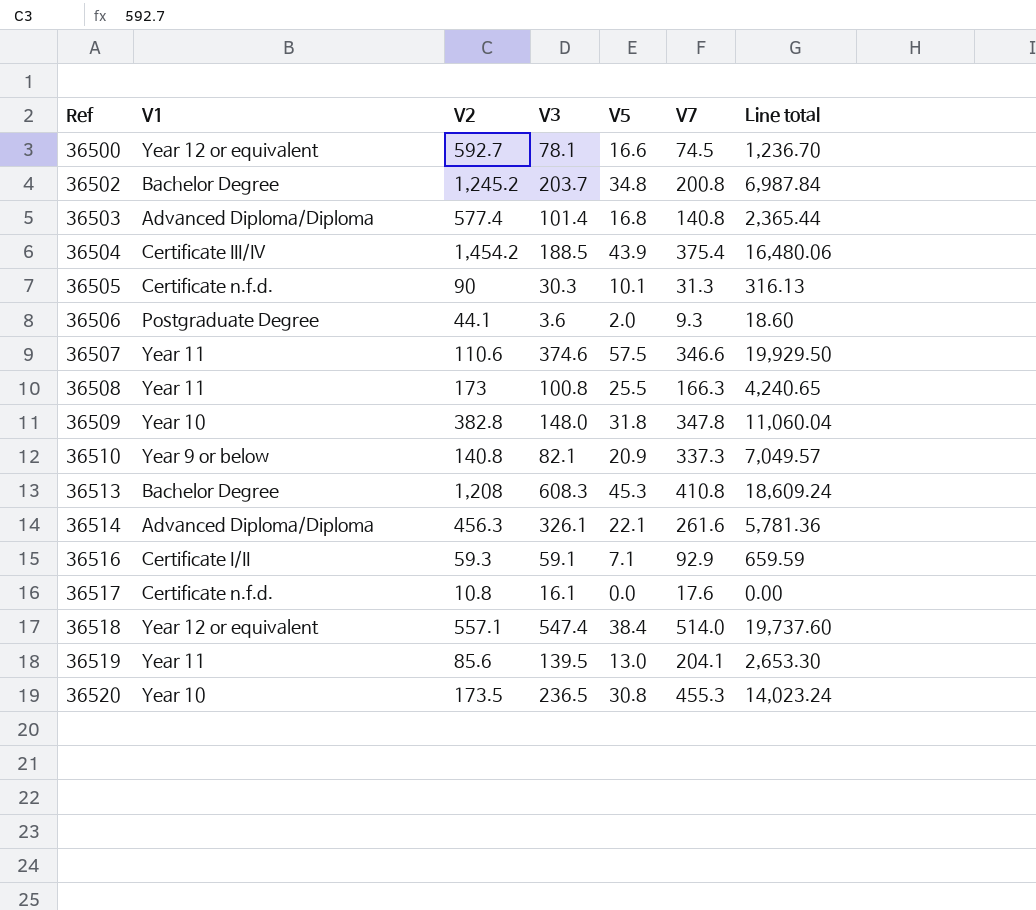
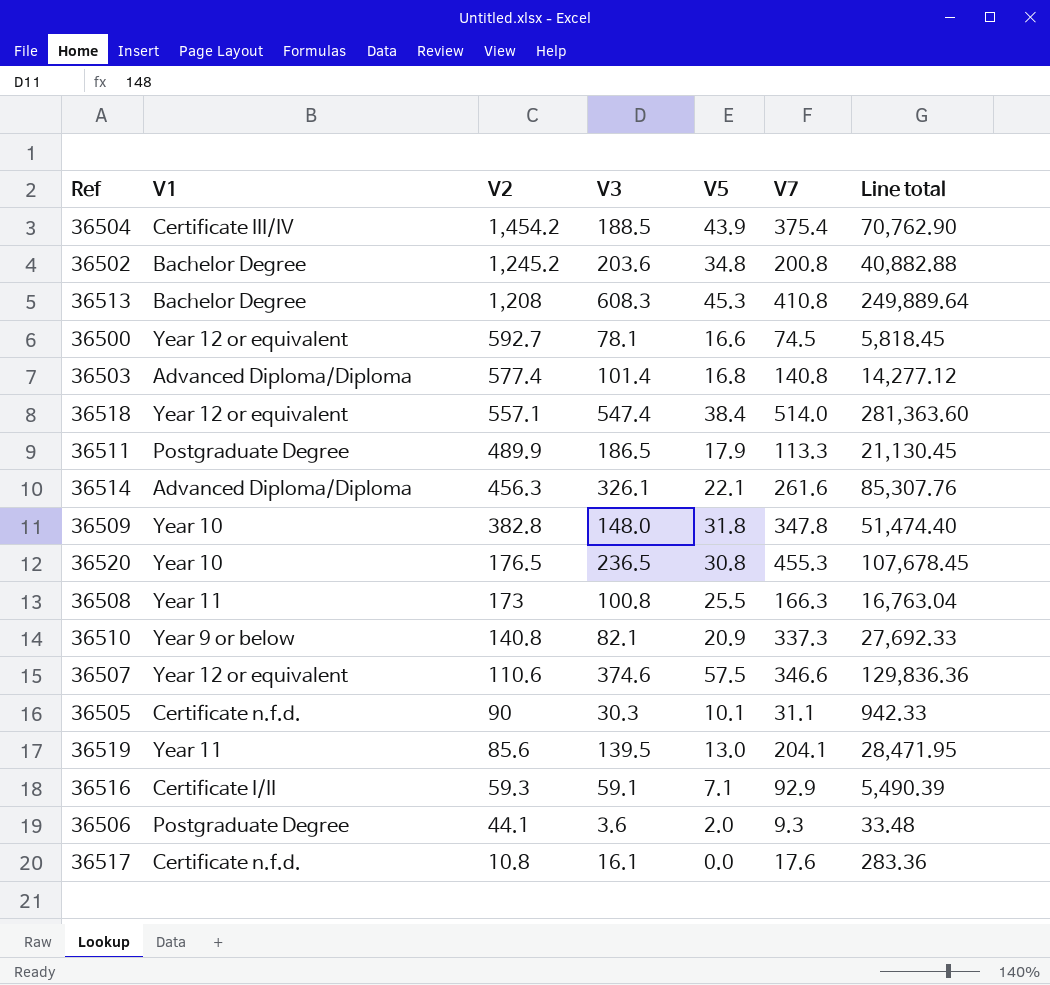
row order: Ref ascending -> V2 descending
column Line total | formula: [V5] * [V7] -> [V3] * [V7]
36502 | V3: 203.7 -> 203.6
row 36511: none -> Postgraduate Degree | 489.9 | 186.5 | 17.9 | 113.3 | 21,130.45
36520 | V2: 173.5 -> 176.5
36507 | V1: Year 11 -> Year 12 or equivalent
36505 | V7: 31.3 -> 31.1

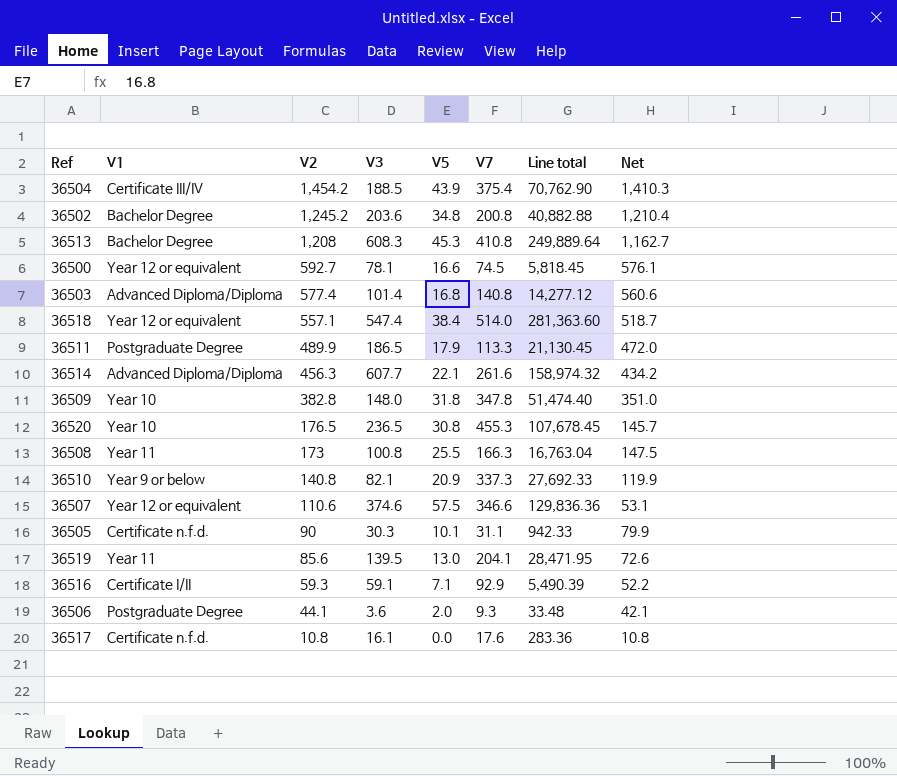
column Net | formula: none -> [V2] - [V5]
36514 | V3: 326.1 -> 607.7
36514 | Line total: 85,307.76 -> 158,974.32

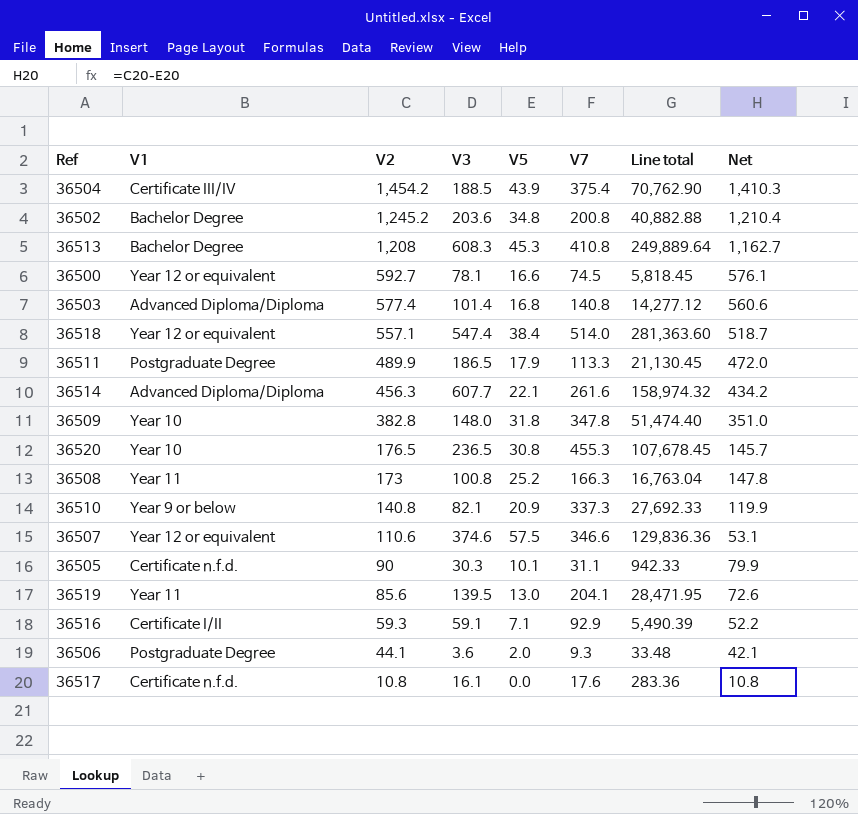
36508 | V5: 25.5 -> 25.2
36508 | Net: 147.5 -> 147.8

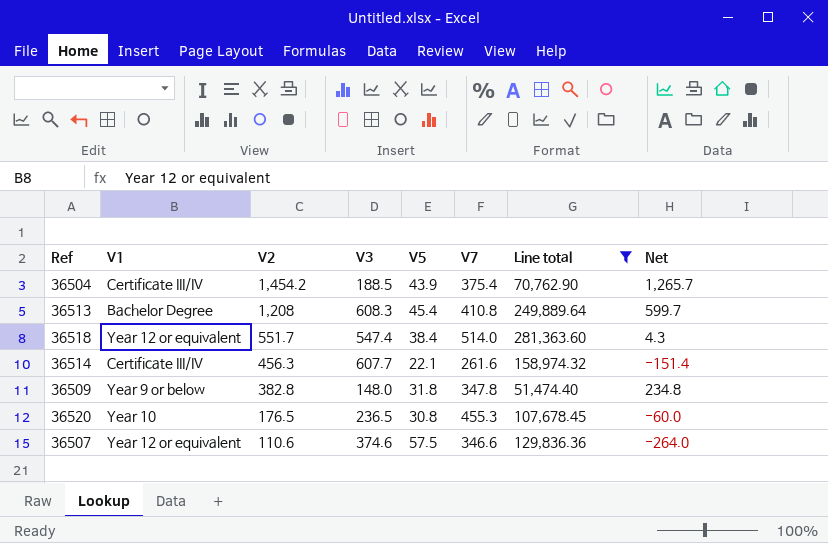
filter: none -> Line total >= 51,474.40
column Net | formula: [V2] - [V5] -> [V2] - [V3]
36513 | V5: 45.3 -> 45.4
36518 | V2: 557.1 -> 551.7
36514 | V1: Advanced Diploma/Diploma -> Certificate III/IV
36509 | V1: Year 10 -> Year 9 or below

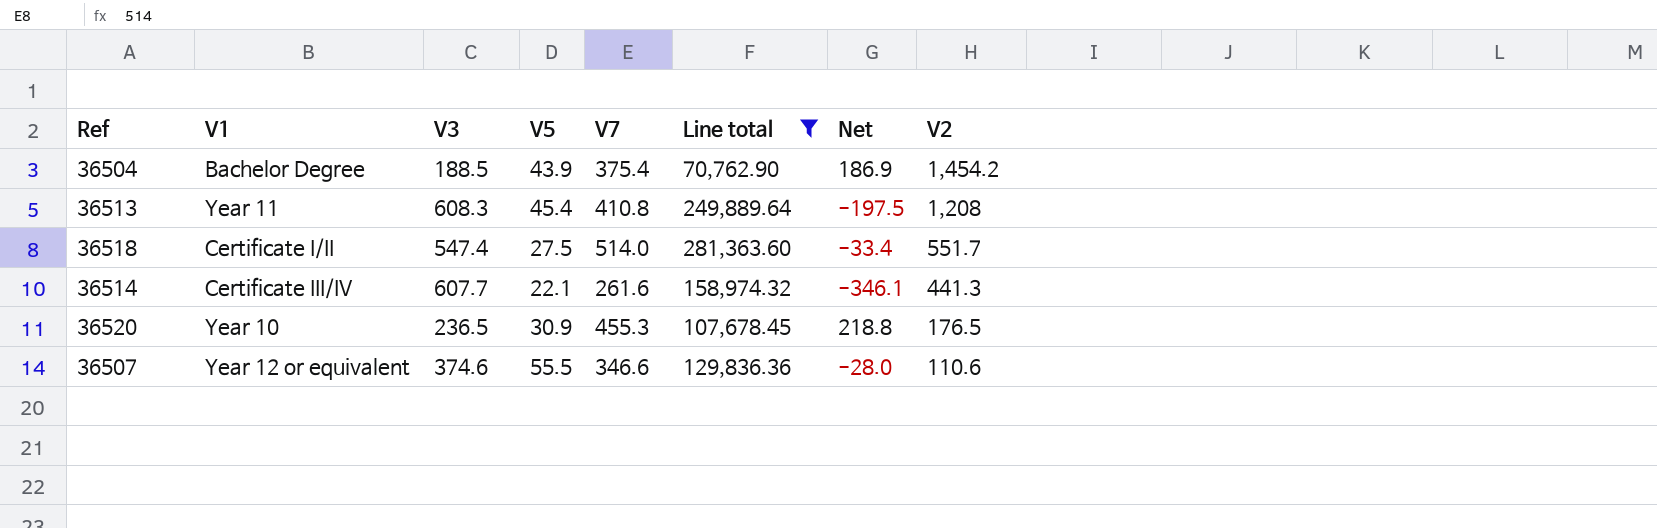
column Net | formula: [V2] - [V3] -> [V7] - [V3]
column V2 | position: 3 -> 8
row 36509: Year 9 or below | 382.8 | 148.0 | 31.8 | 347.8 | 51,474.40 | 234.8 -> none
36504 | V1: Certificate III/IV -> Bachelor Degree
36513 | V1: Bachelor Degree -> Year 11
36518 | V1: Year 12 or equivalent -> Certificate I/II
36518 | V5: 38.4 -> 27.5
36514 | V2: 456.3 -> 441.3
36520 | V5: 30.8 -> 30.9
36507 | V5: 57.5 -> 55.5

